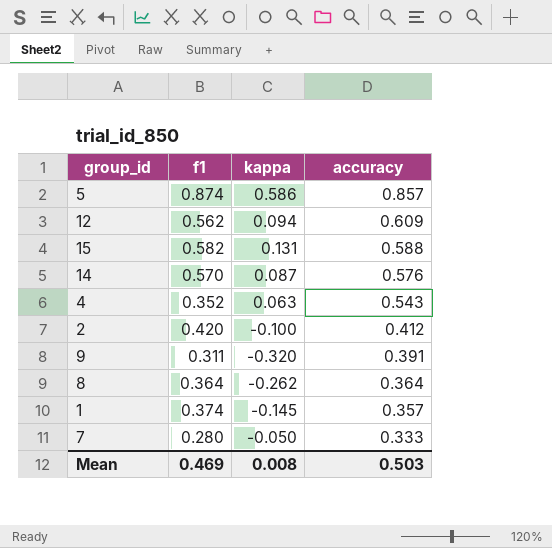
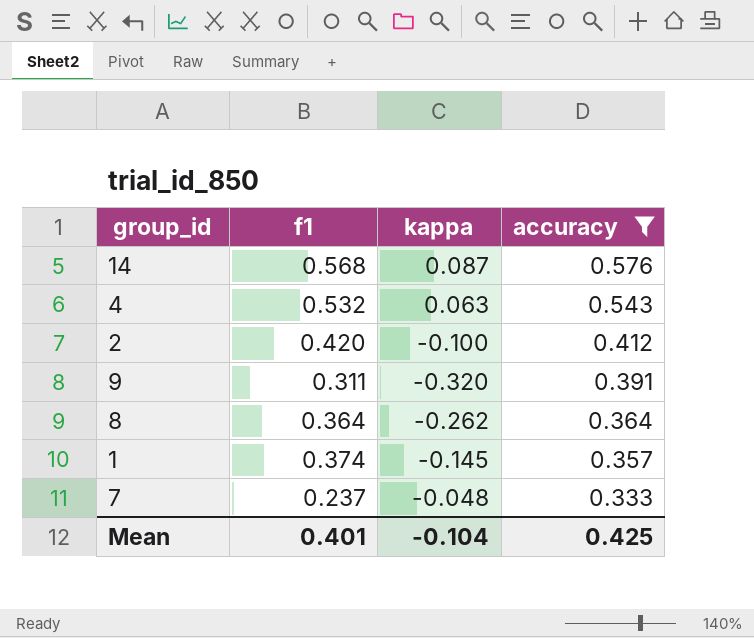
filter: none -> accuracy <= 0.576
14 | f1: 0.570 -> 0.568
4 | f1: 0.352 -> 0.532
7 | f1: 0.280 -> 0.237
7 | kappa: -0.050 -> -0.048
Mean | f1: 0.469 -> 0.401
Mean | kappa: 0.008 -> -0.104
Mean | accuracy: 0.503 -> 0.425

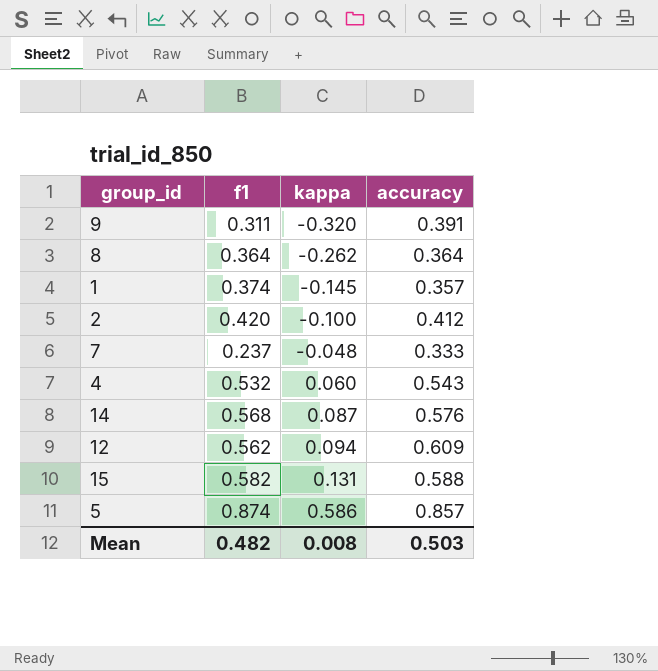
filter: accuracy <= 0.576 -> none
row order: accuracy descending -> kappa ascending
4 | kappa: 0.063 -> 0.060
Mean | f1: 0.401 -> 0.482
Mean | kappa: -0.104 -> 0.008
Mean | accuracy: 0.425 -> 0.503

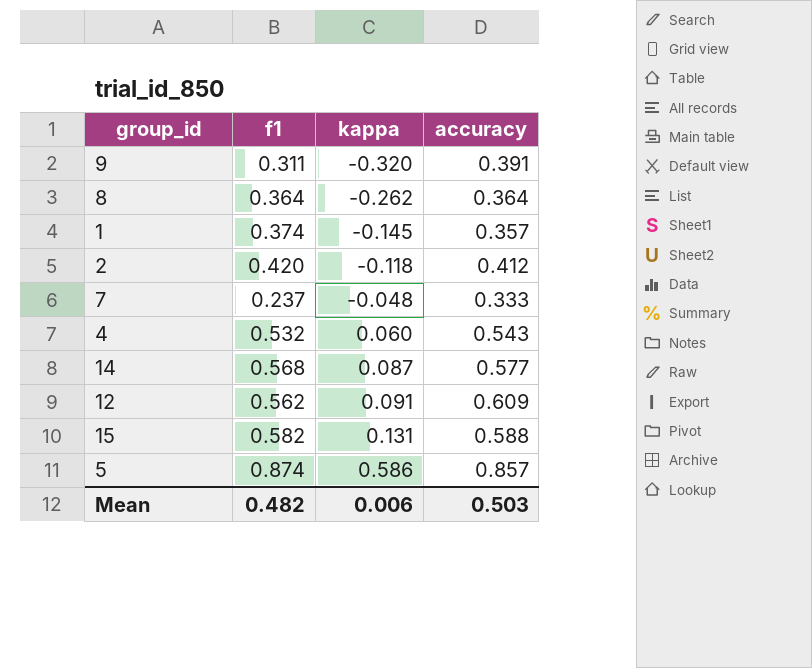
2 | kappa: -0.100 -> -0.118
14 | accuracy: 0.576 -> 0.577
12 | kappa: 0.094 -> 0.091
Mean | kappa: 0.008 -> 0.006

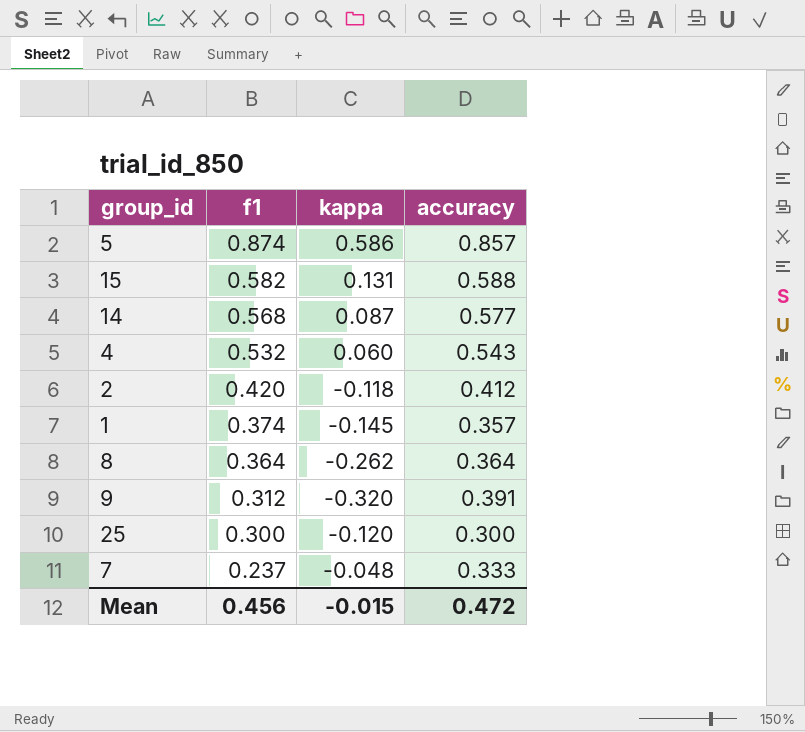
row order: kappa ascending -> f1 descending
row 12: 0.562 | 0.091 | 0.609 -> none
9 | f1: 0.311 -> 0.312
row 25: none -> 0.300 | -0.120 | 0.300
Mean | f1: 0.482 -> 0.456
Mean | kappa: 0.006 -> -0.015
Mean | accuracy: 0.503 -> 0.472

